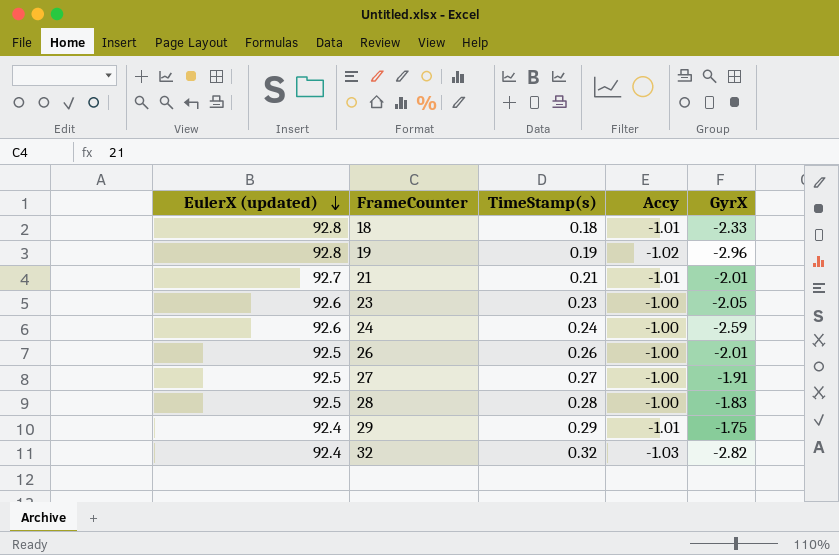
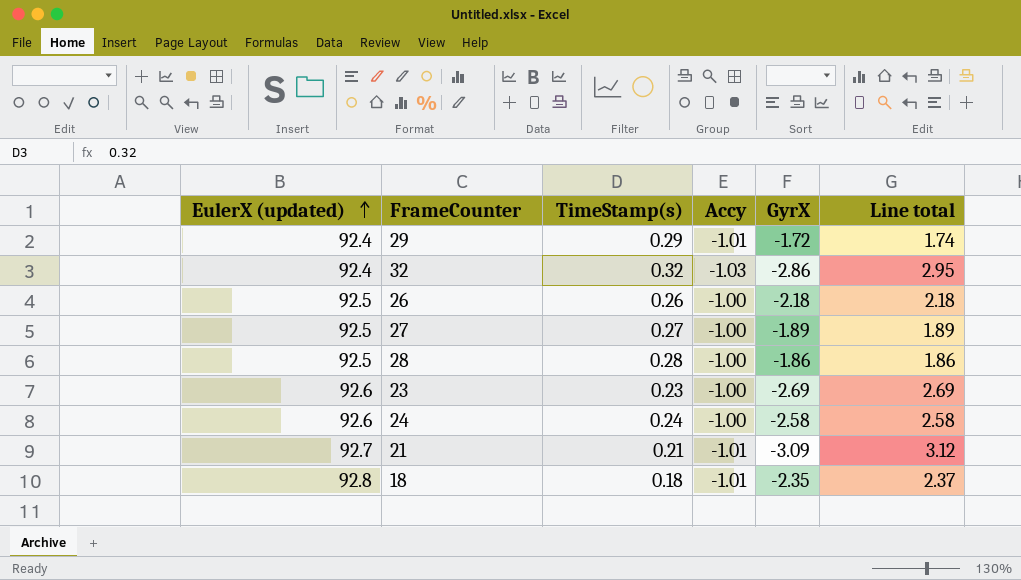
row order: EulerX (updated) descending -> EulerX (updated) ascending
column Line total | formula: none -> [Accy] * [GyrX]
row 19: 92.8 | 0.19 | -1.02 | -2.96 -> none
29 | GyrX: -1.75 -> -1.72
32 | GyrX: -2.82 -> -2.86
26 | GyrX: -2.01 -> -2.18
27 | GyrX: -1.91 -> -1.89
28 | GyrX: -1.83 -> -1.86
23 | GyrX: -2.05 -> -2.69
24 | GyrX: -2.59 -> -2.58
21 | GyrX: -2.01 -> -3.09
18 | GyrX: -2.33 -> -2.35

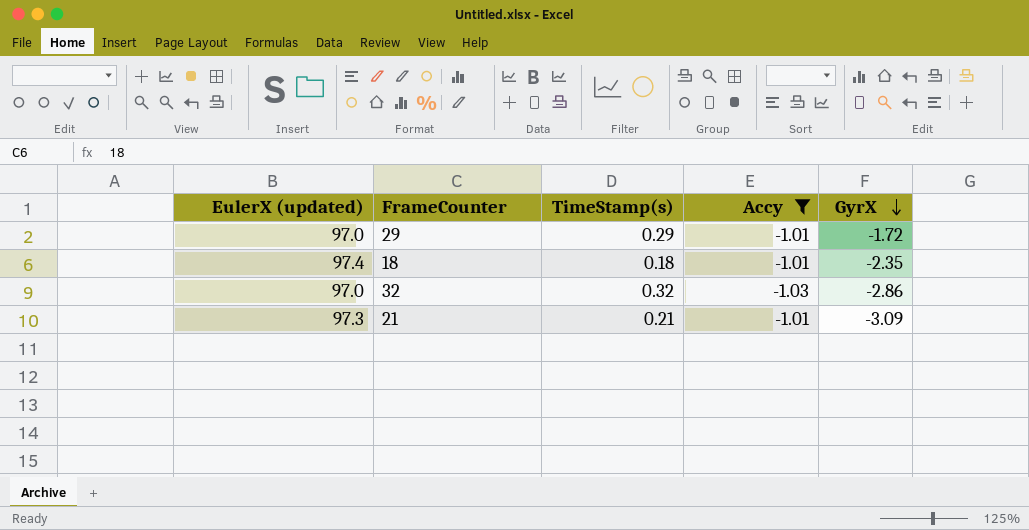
filter: none -> Accy != -1.00
row order: EulerX (updated) ascending -> GyrX descending
column Line total | formula: [Accy] * [GyrX] -> none
29 | EulerX (updated): 92.4 -> 97.0
18 | EulerX (updated): 92.8 -> 97.4
32 | EulerX (updated): 92.4 -> 97.0
21 | EulerX (updated): 92.7 -> 97.3

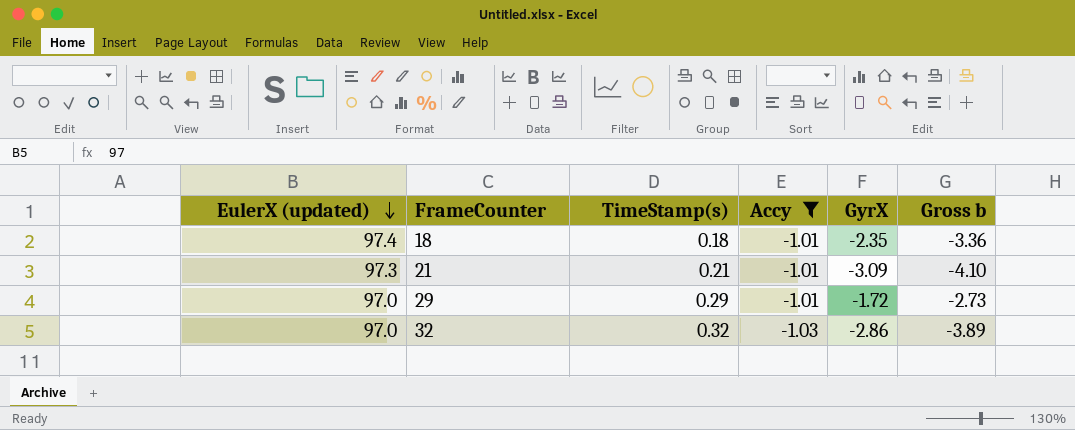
row order: GyrX descending -> EulerX (updated) descending
column Gross b | formula: none -> [Accy] + [GyrX]

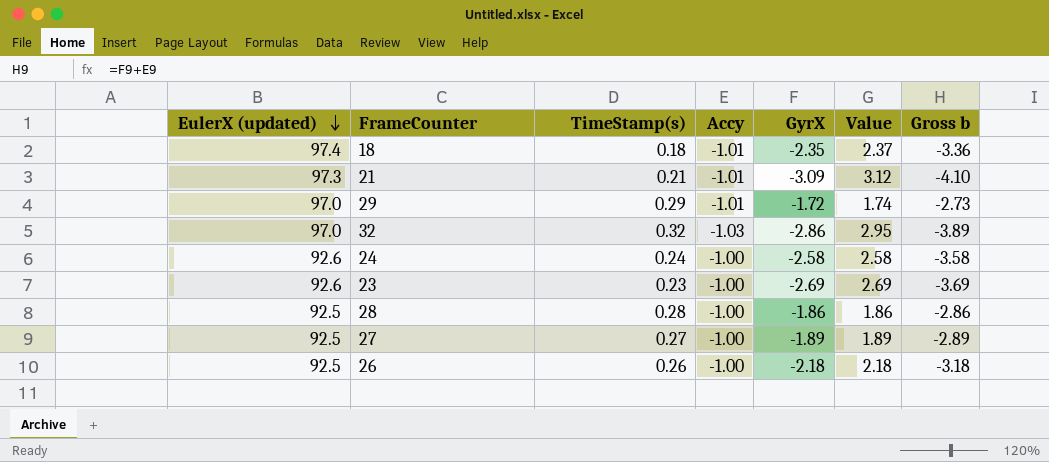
filter: Accy != -1.00 -> none
column Value | formula: none -> [Accy] * [GyrX]

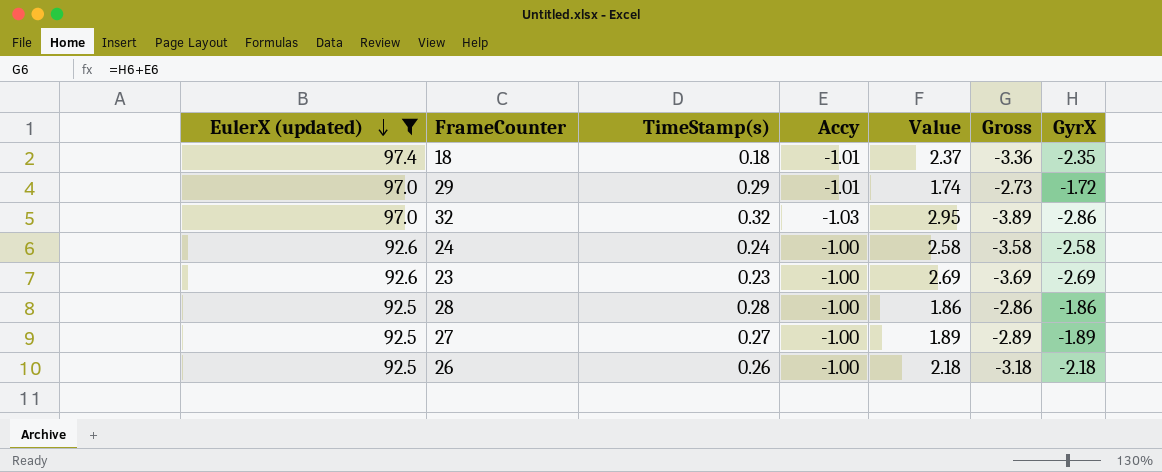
filter: none -> EulerX (updated) != 97.3
column name: Gross b -> Gross
column GyrX | position: 5 -> 7

